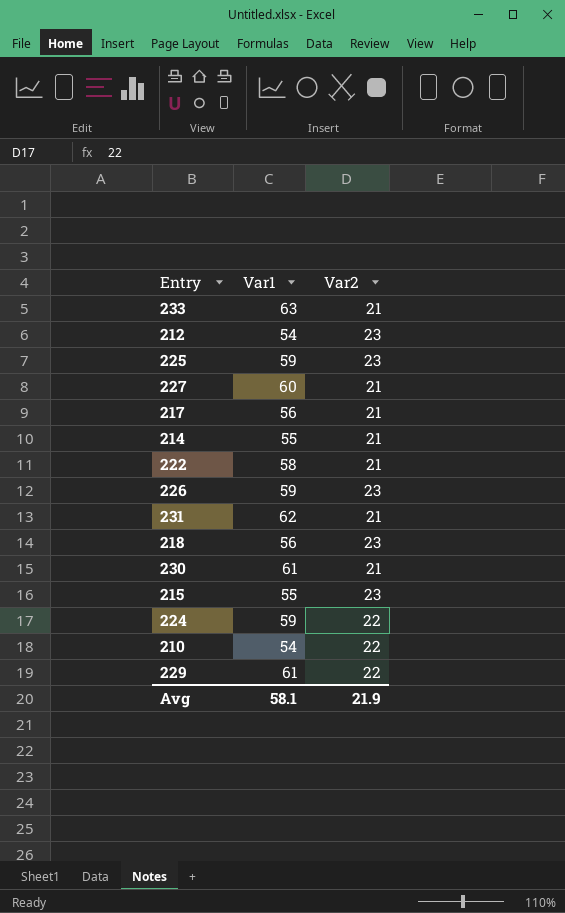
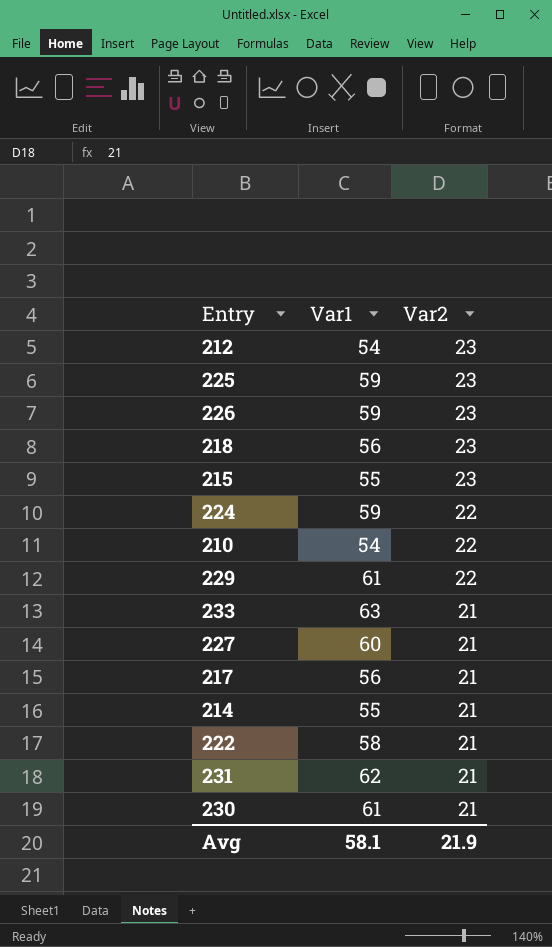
row order: none -> Var2 descending

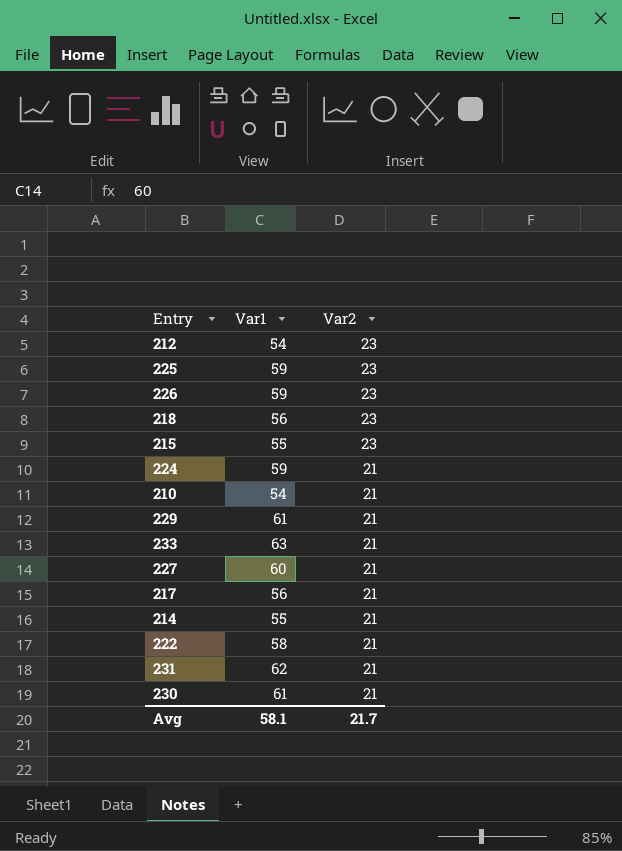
224 | Var2: 22 -> 21
210 | Var2: 22 -> 21
229 | Var2: 22 -> 21
Avg | Var2: 21.9 -> 21.7

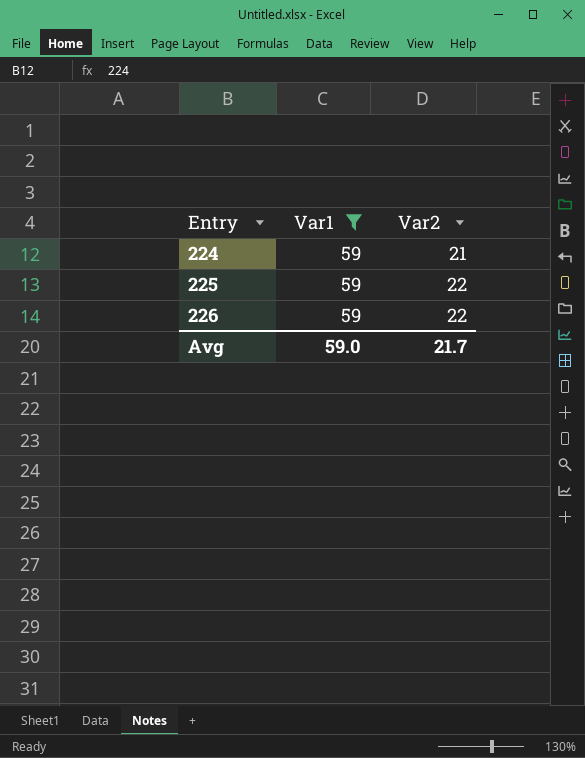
filter: none -> Var1 = 59
row order: Var2 descending -> Entry ascending
225 | Var2: 23 -> 22
226 | Var2: 23 -> 22
Avg | Var1: 58.1 -> 59.0

